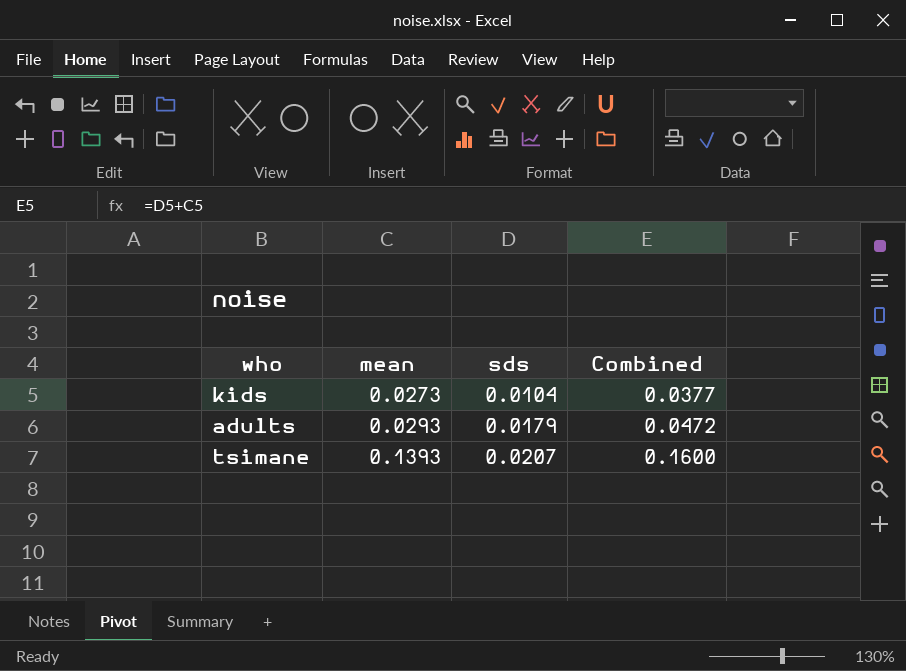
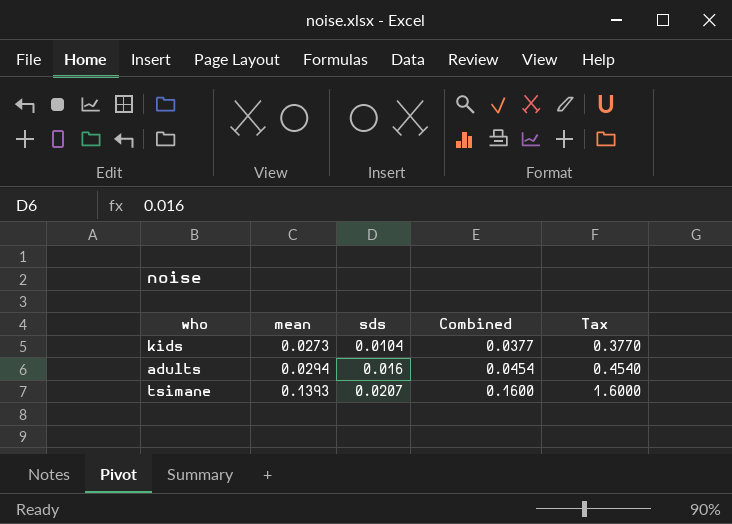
column Tax | formula: none -> [Combined] * 10
adults | mean: 0.0293 -> 0.0294
adults | sds: 0.0179 -> 0.016
adults | Combined: 0.0472 -> 0.0454

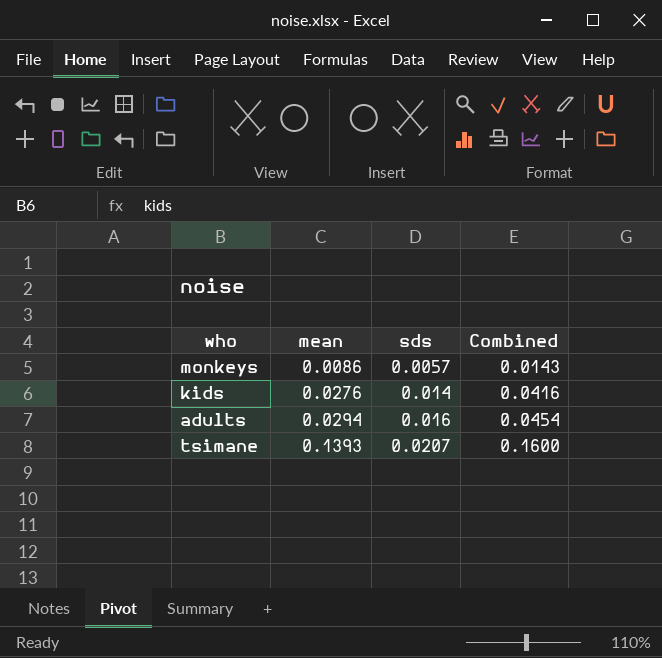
column Tax | formula: [Combined] * 10 -> none
row monkeys: none -> 0.0086 | 0.0057 | 0.0143
kids | mean: 0.0273 -> 0.0276
kids | sds: 0.0104 -> 0.014
kids | Combined: 0.0377 -> 0.0416

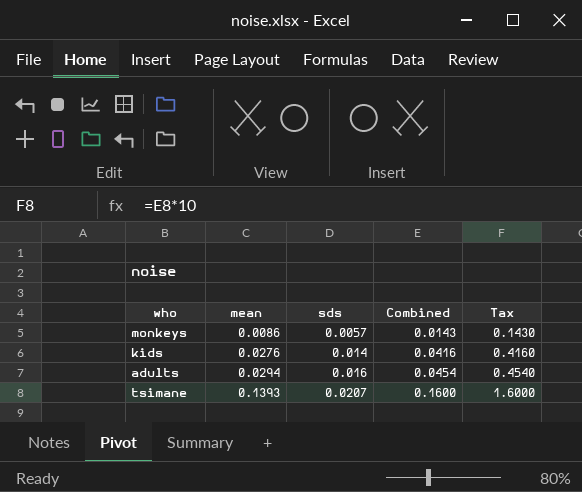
column Tax | formula: none -> [Combined] * 10

